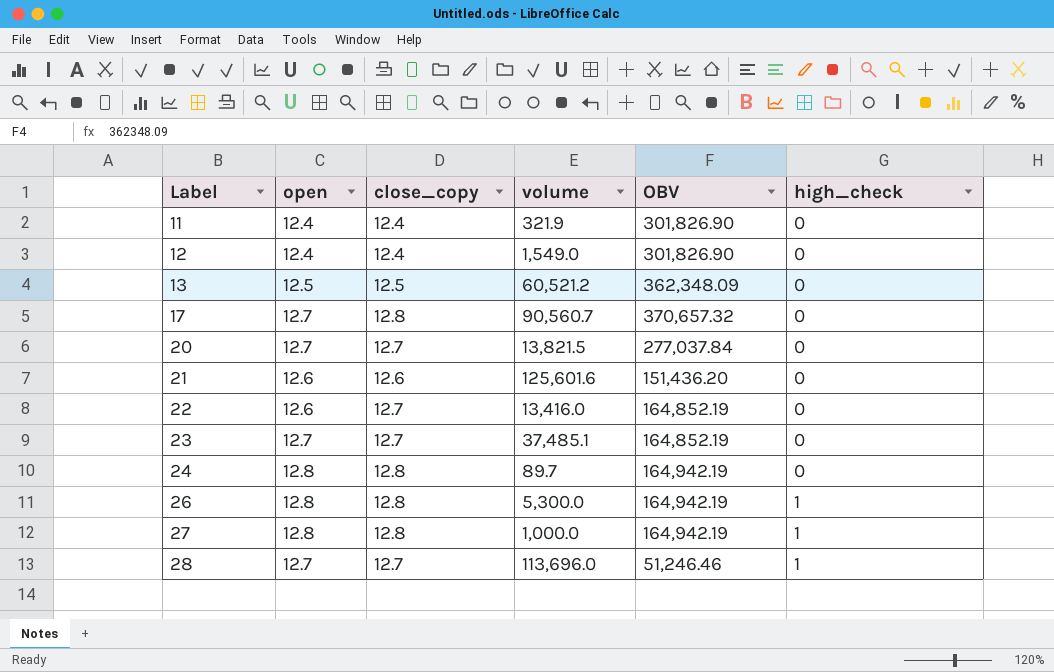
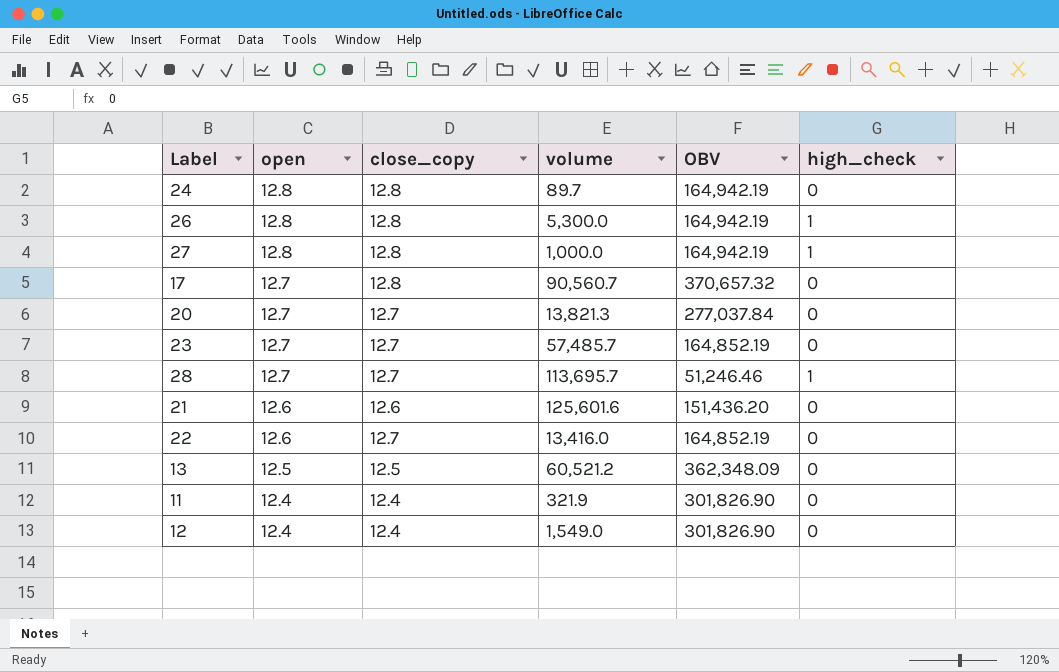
row order: Label ascending -> open descending
20 | volume: 13,821.5 -> 13,821.3
23 | volume: 37,485.1 -> 57,485.7
28 | volume: 113,696.0 -> 113,695.7

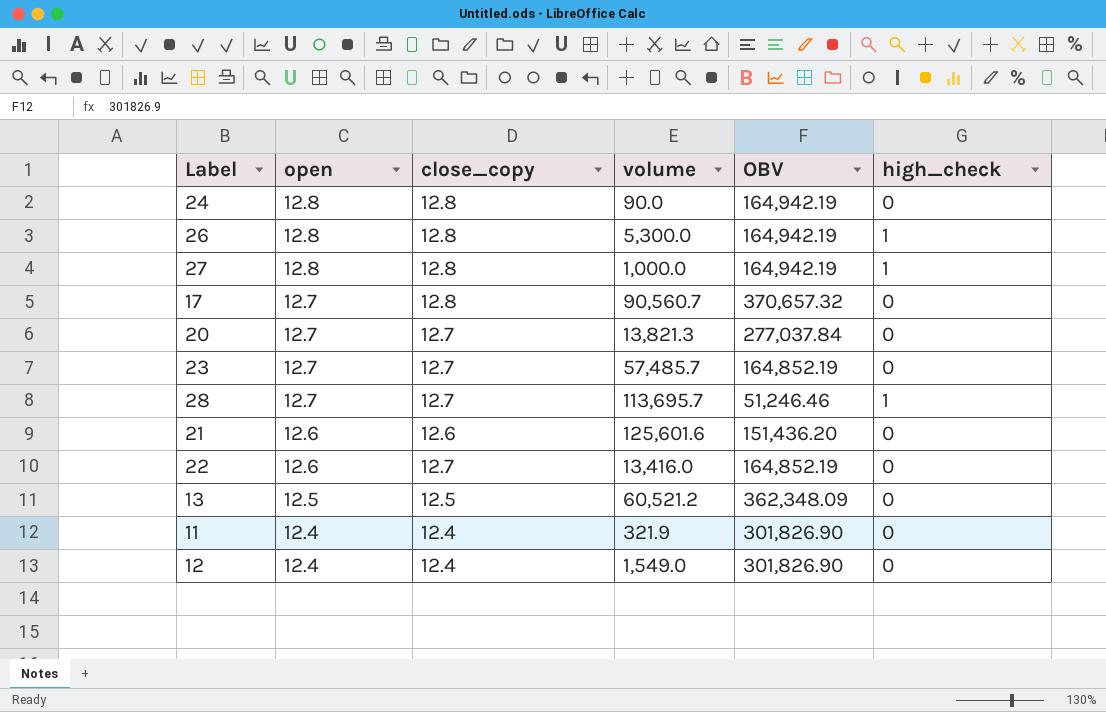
24 | volume: 89.7 -> 90.0

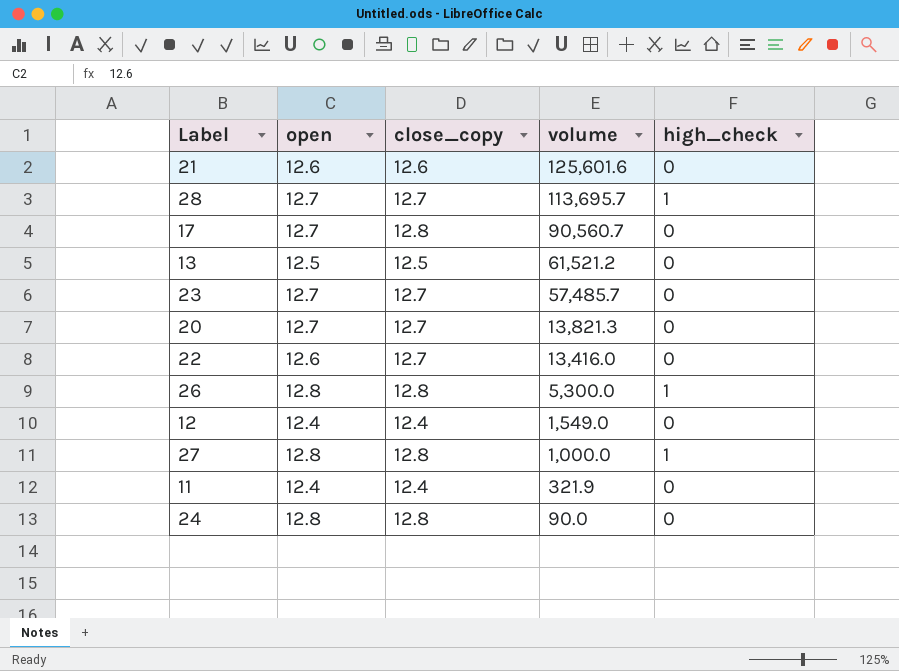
row order: open descending -> volume descending
column OBV | position: 5 -> none
13 | volume: 60,521.2 -> 61,521.2

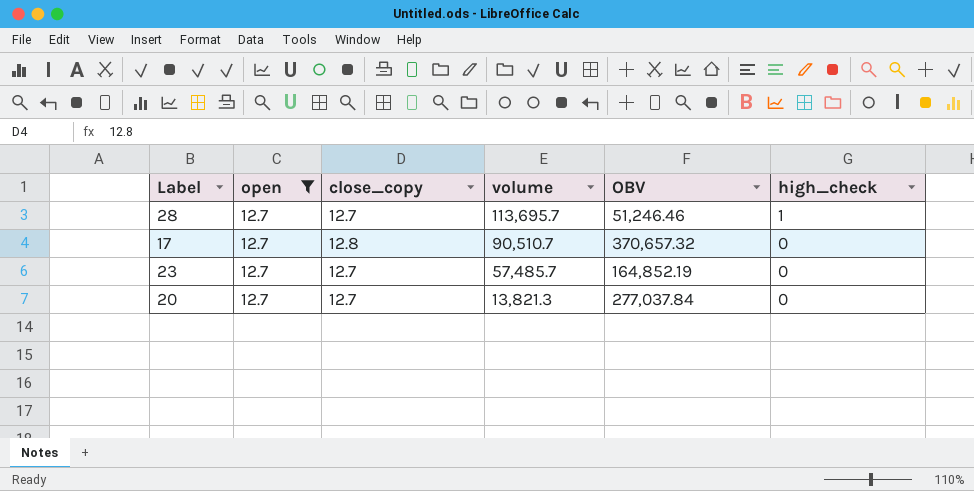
filter: none -> open = 12.7
column OBV | position: none -> 5
17 | volume: 90,560.7 -> 90,510.7

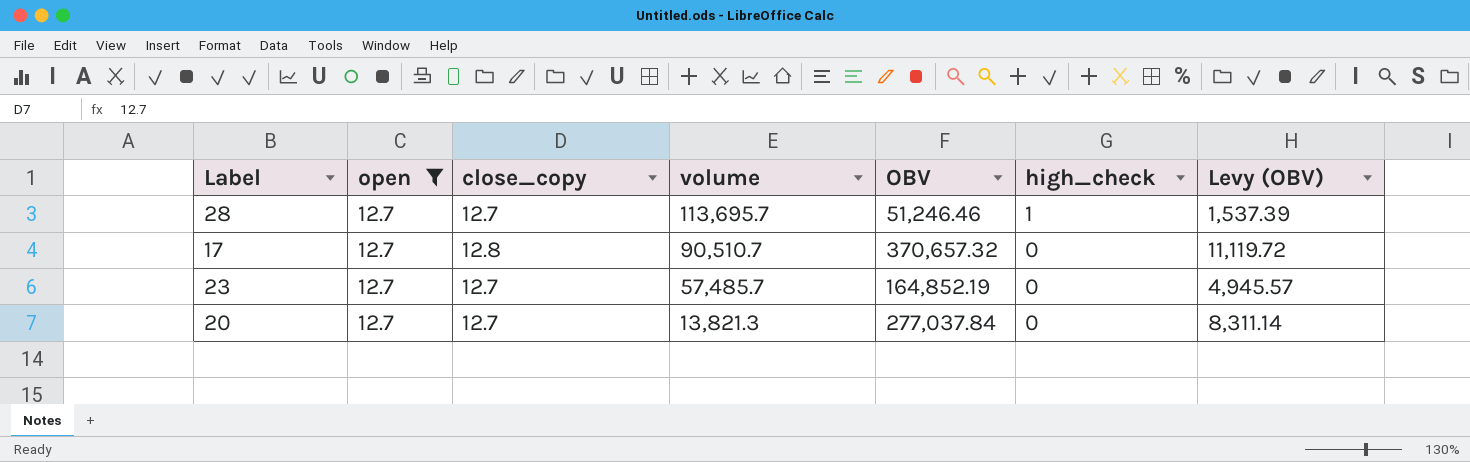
column Levy (OBV) | formula: none -> [OBV] * 0.03

